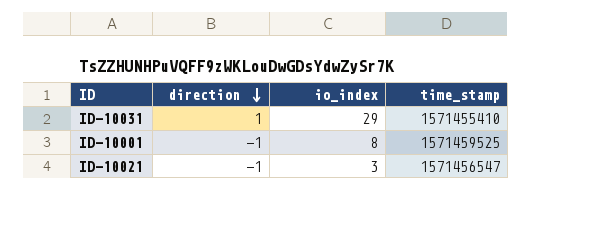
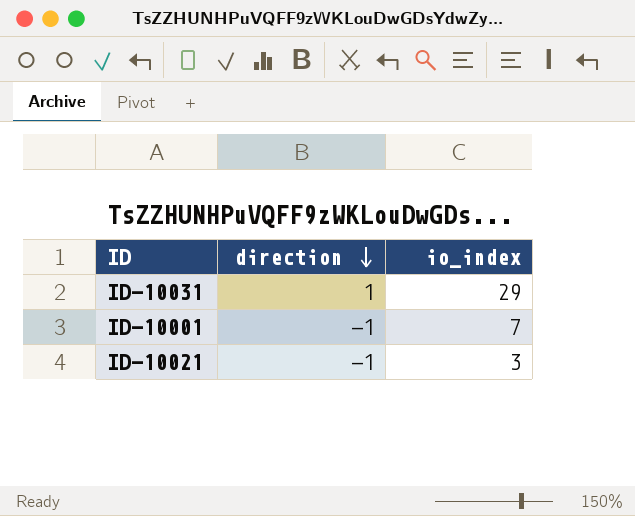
column time_stamp | position: 4 -> none
ID-10001 | io_index: 8 -> 7

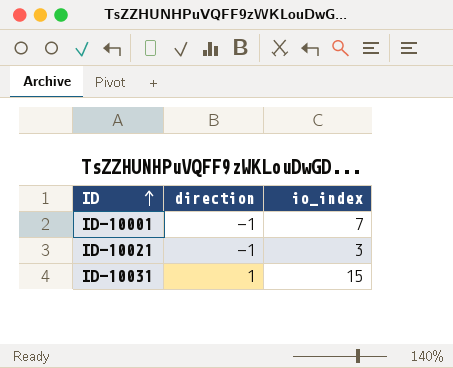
row order: direction descending -> ID ascending
ID-10031 | io_index: 29 -> 15

